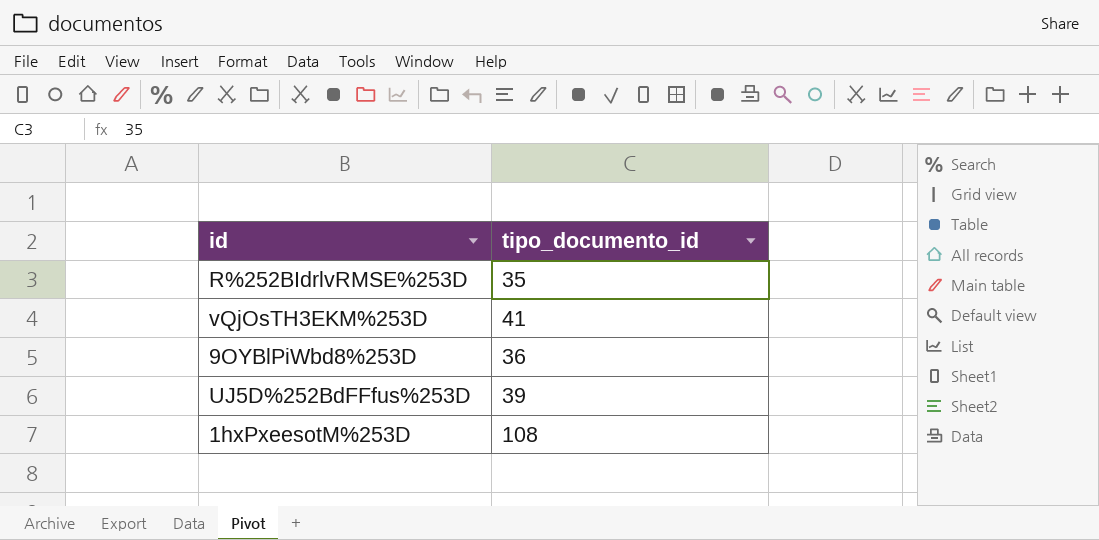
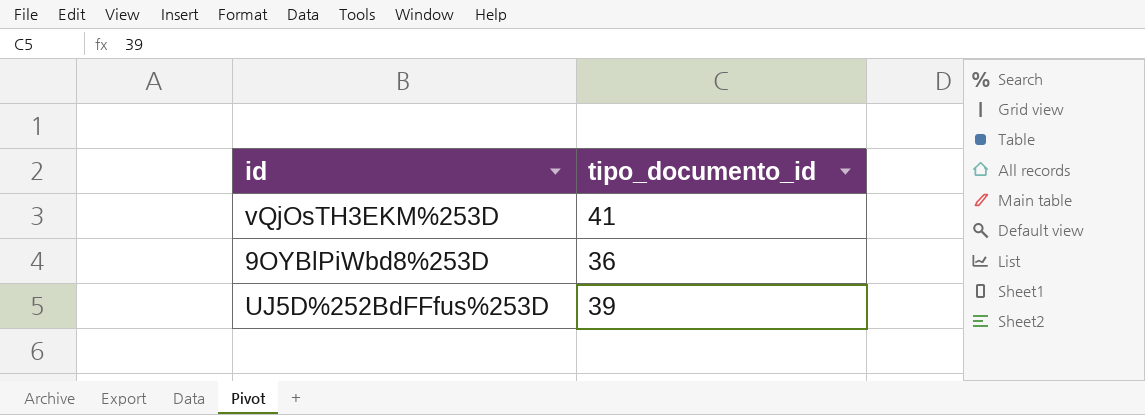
row R%252BIdrlvRMSE%253D: 35 -> none
row 1hxPxeesotM%253D: 108 -> none

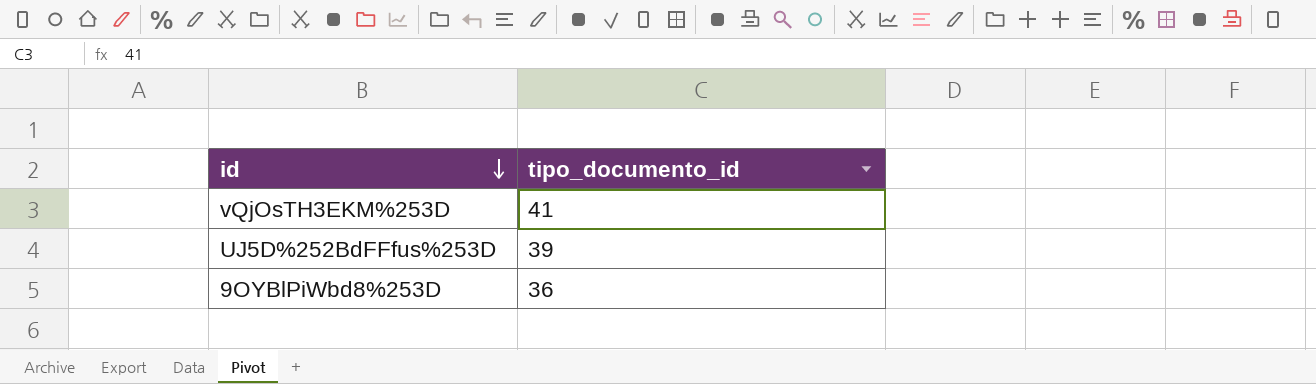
row order: none -> id descending

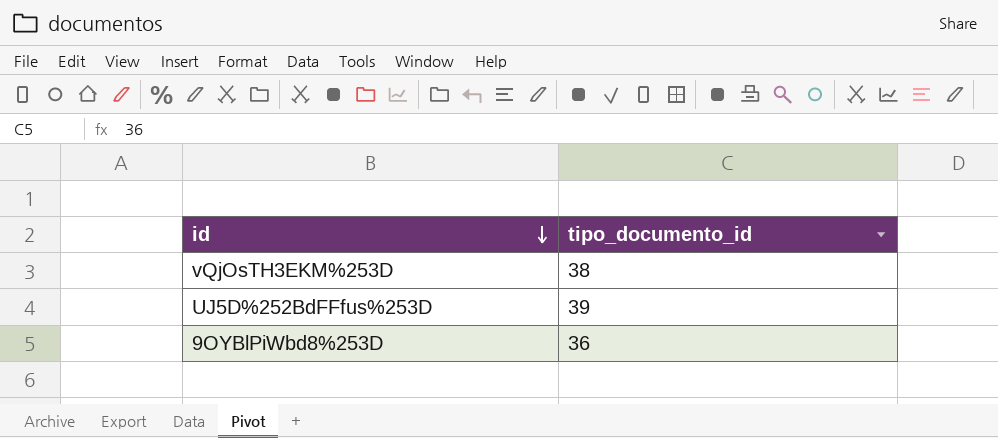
vQjOsTH3EKM%253D | tipo_documento_id: 41 -> 38

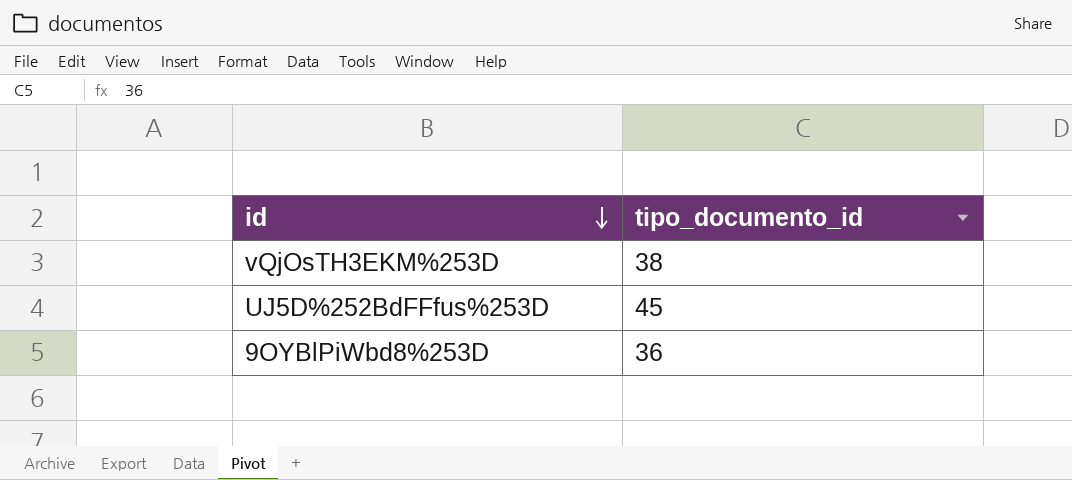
UJ5D%252BdFFfus%253D | tipo_documento_id: 39 -> 45

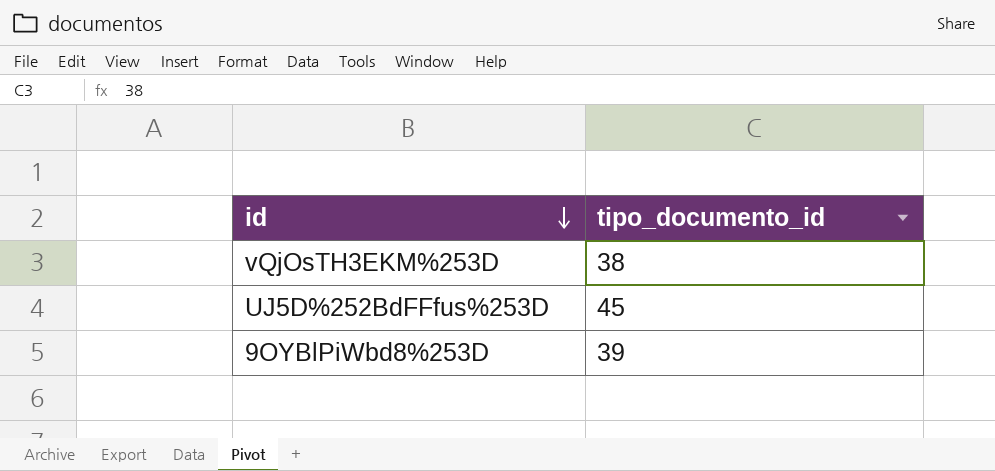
9OYBlPiWbd8%253D | tipo_documento_id: 36 -> 39

